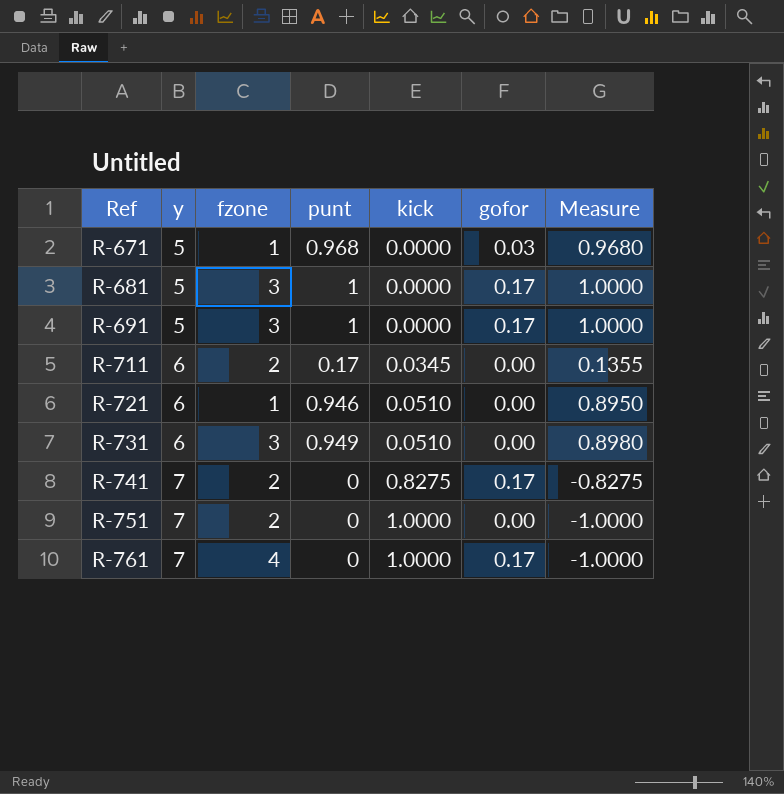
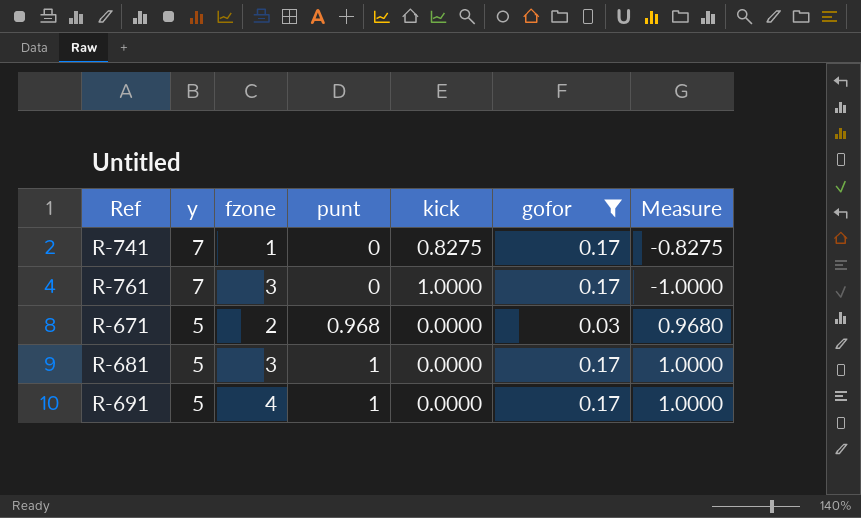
filter: none -> gofor != 0.00
row order: Ref ascending -> y descending
R-741 | fzone: 2 -> 1
R-761 | fzone: 4 -> 3
R-671 | fzone: 1 -> 2
R-691 | fzone: 3 -> 4

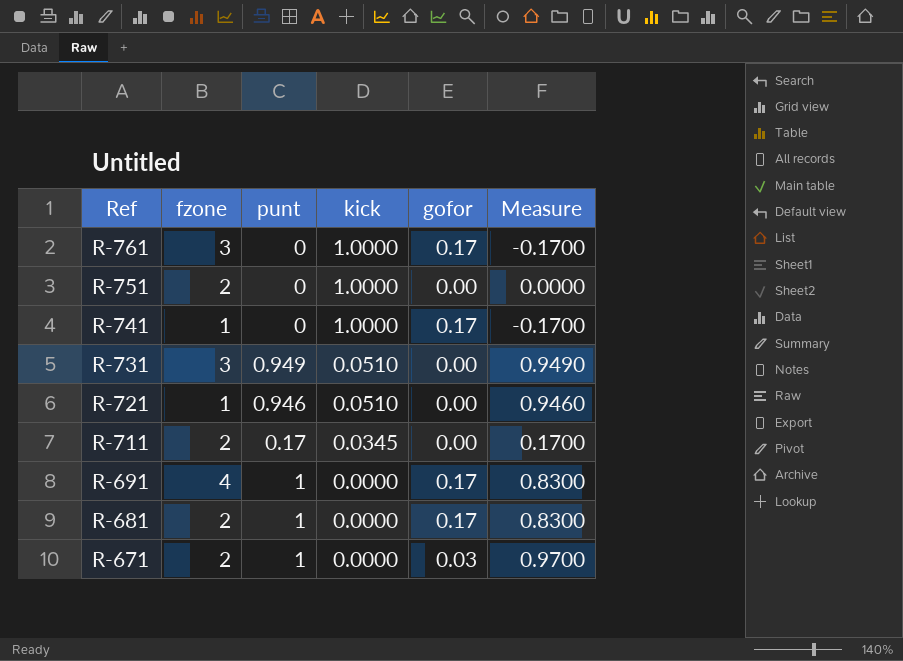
filter: gofor != 0.00 -> none
row order: y descending -> Ref descending
column y | position: 2 -> none
column Measure | formula: [punt] - [kick] -> [punt] - [gofor]
R-741 | kick: 0.8275 -> 1.0000
R-681 | fzone: 3 -> 2
R-671 | punt: 0.968 -> 1

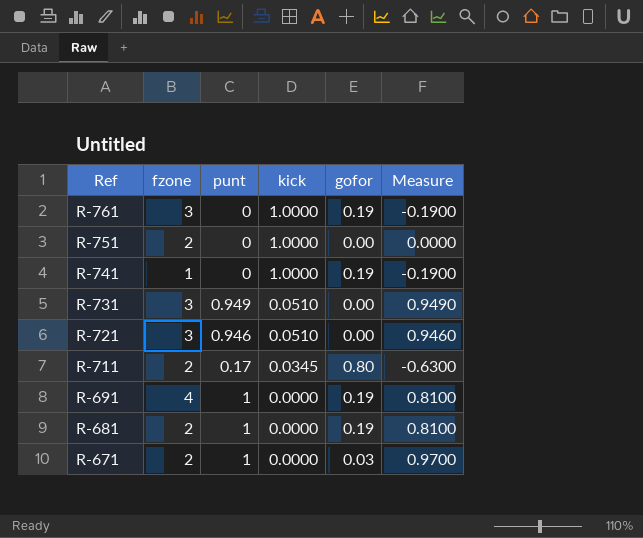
R-761 | gofor: 0.17 -> 0.19
R-761 | Measure: -0.1700 -> -0.1900
R-741 | gofor: 0.17 -> 0.19
R-741 | Measure: -0.1700 -> -0.1900
R-721 | fzone: 1 -> 3
R-711 | gofor: 0.00 -> 0.80
R-711 | Measure: 0.1700 -> -0.6300
R-691 | gofor: 0.17 -> 0.19
R-691 | Measure: 0.8300 -> 0.8100
R-681 | gofor: 0.17 -> 0.19
R-681 | Measure: 0.8300 -> 0.8100

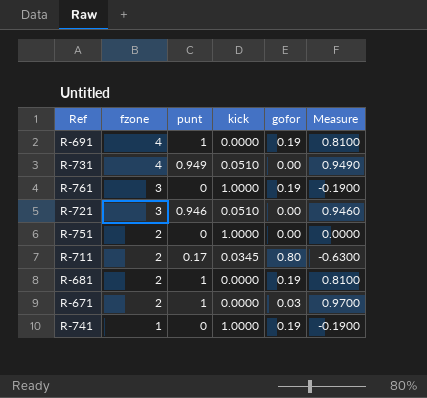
row order: Ref descending -> fzone descending
R-731 | fzone: 3 -> 4

